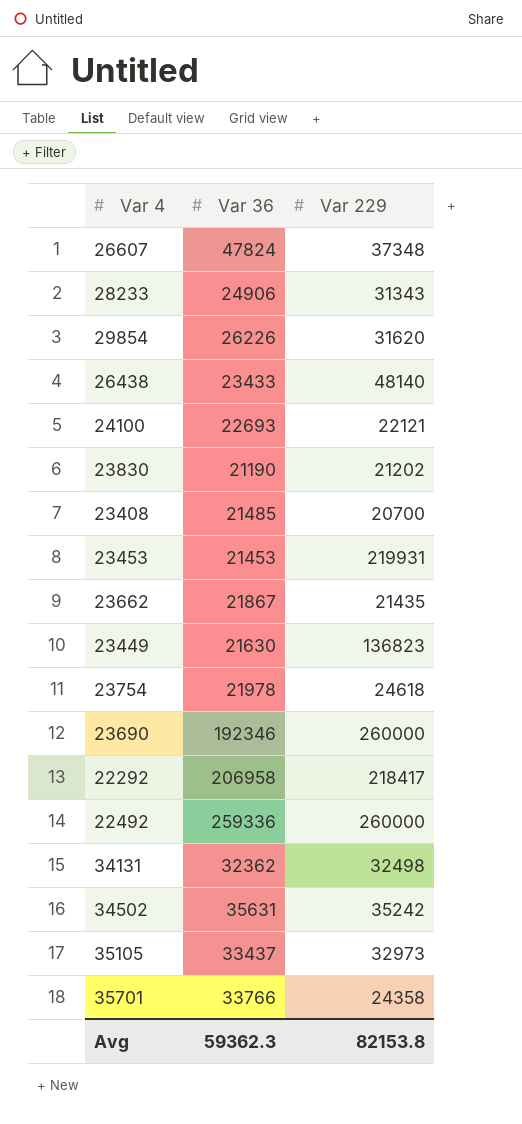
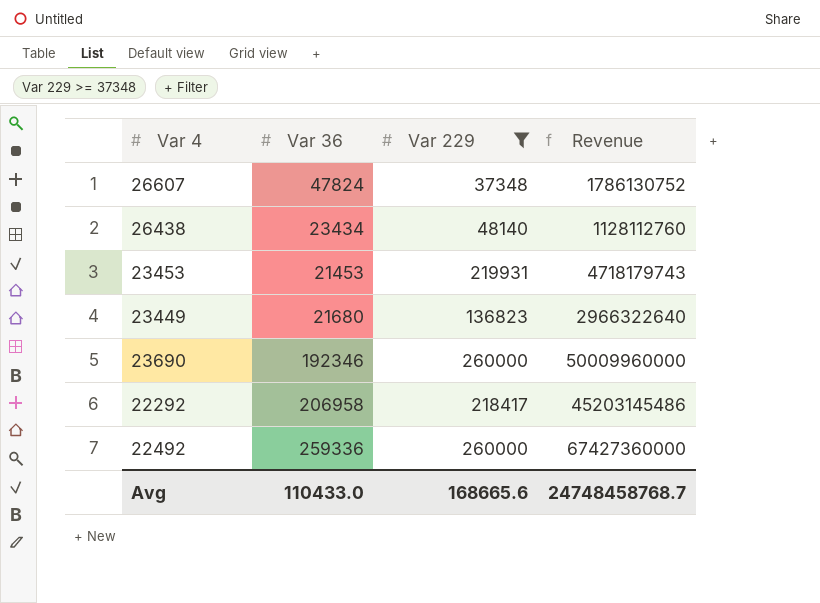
filter: none -> Var 229 >= 37348
column Revenue | formula: none -> [Var 36] * [Var 229]
26438 | Var 36: 23433 -> 23434
23449 | Var 36: 21630 -> 21680
Avg | Var 36: 59362.3 -> 110433.0
Avg | Var 229: 82153.8 -> 168665.6

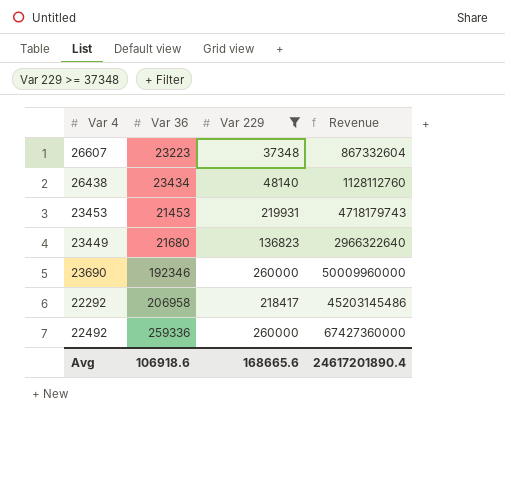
26607 | Var 36: 47824 -> 23223
26607 | Revenue: 1786130752 -> 867332604
Avg | Var 36: 110433.0 -> 106918.6
Avg | Revenue: 24748458768.7 -> 24617201890.4

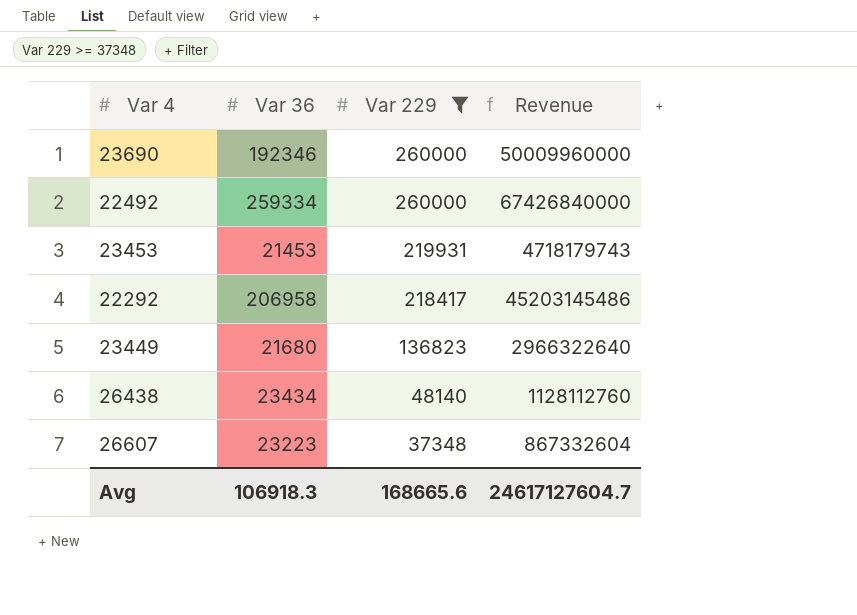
row order: none -> Var 229 descending
22492 | Var 36: 259336 -> 259334
22492 | Revenue: 67427360000 -> 67426840000
Avg | Var 36: 106918.6 -> 106918.3
Avg | Revenue: 24617201890.4 -> 24617127604.7

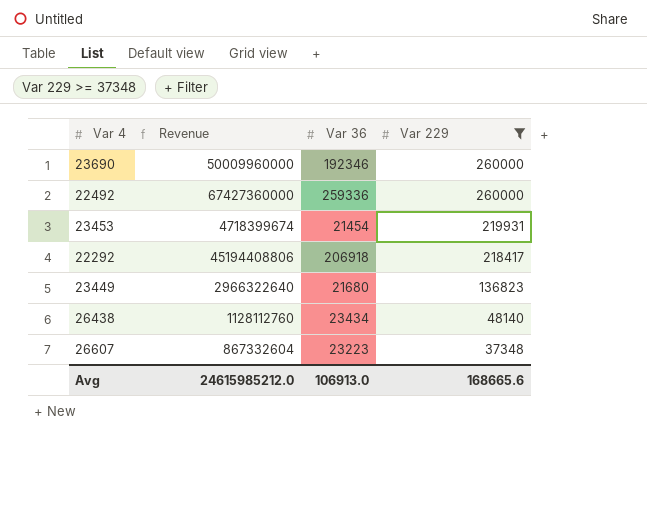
column Revenue | position: 4 -> 2
22492 | Revenue: 67426840000 -> 67427360000
22492 | Var 36: 259334 -> 259336
23453 | Revenue: 4718179743 -> 4718399674
23453 | Var 36: 21453 -> 21454
22292 | Revenue: 45203145486 -> 45194408806
22292 | Var 36: 206958 -> 206918
Avg | Revenue: 24617127604.7 -> 24615985212.0
Avg | Var 36: 106918.3 -> 106913.0

